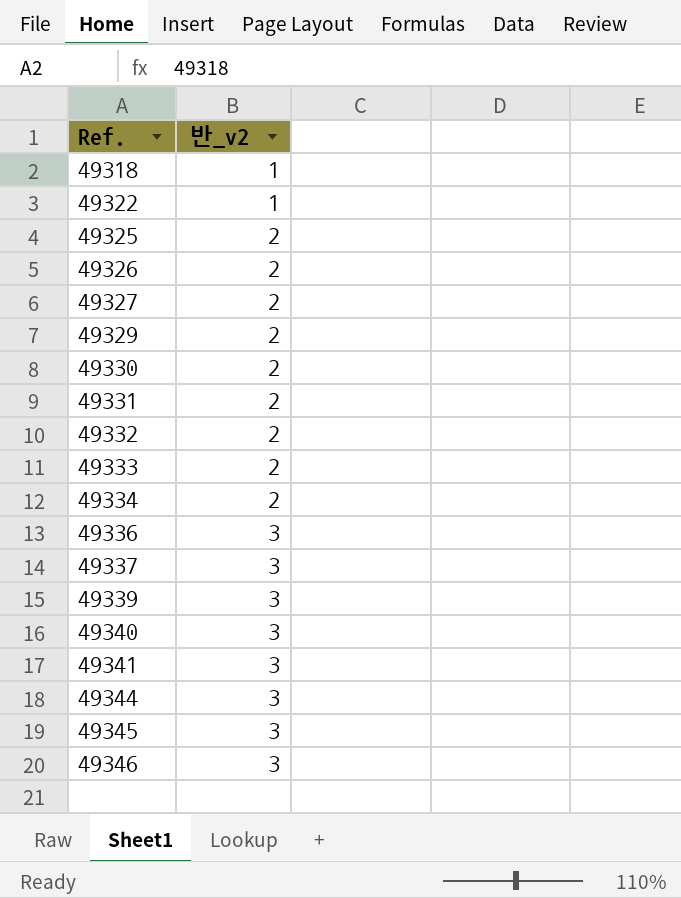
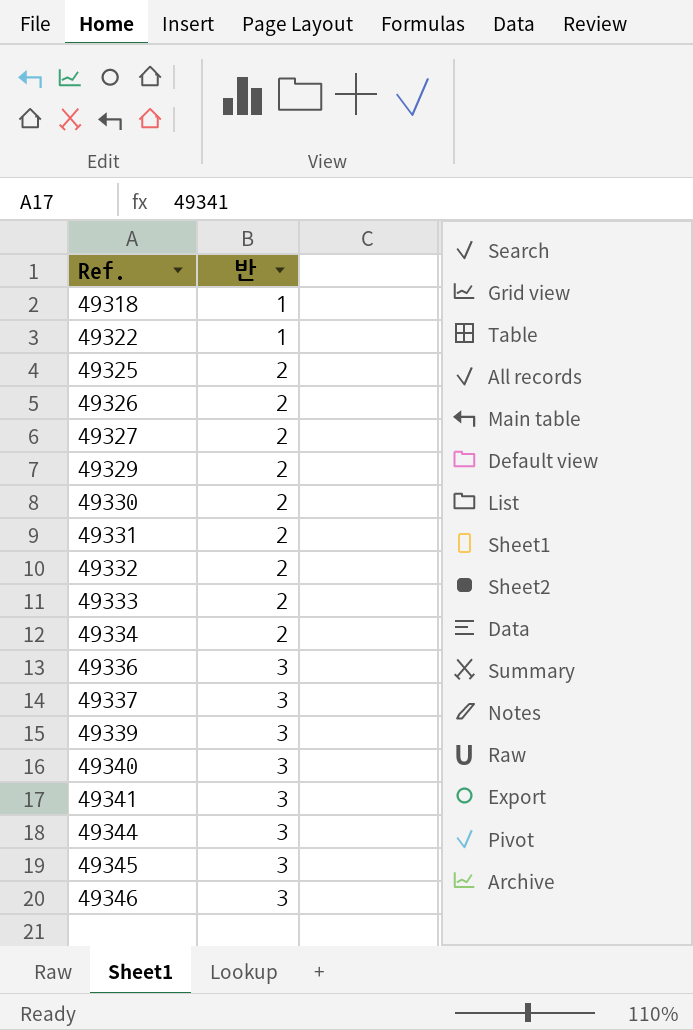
column name: 반_v2 -> 반

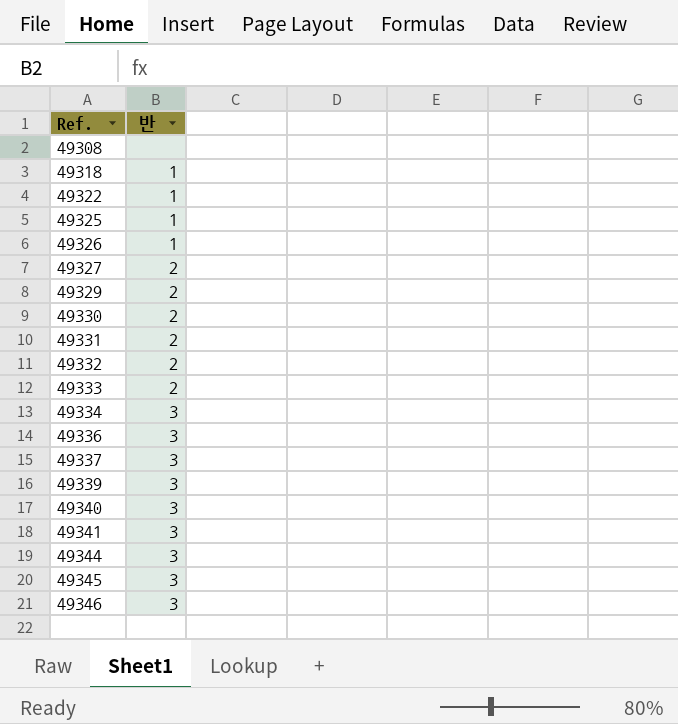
row 49308: none -> none
49325 | 반: 2 -> 1
49326 | 반: 2 -> 1
49334 | 반: 2 -> 3

